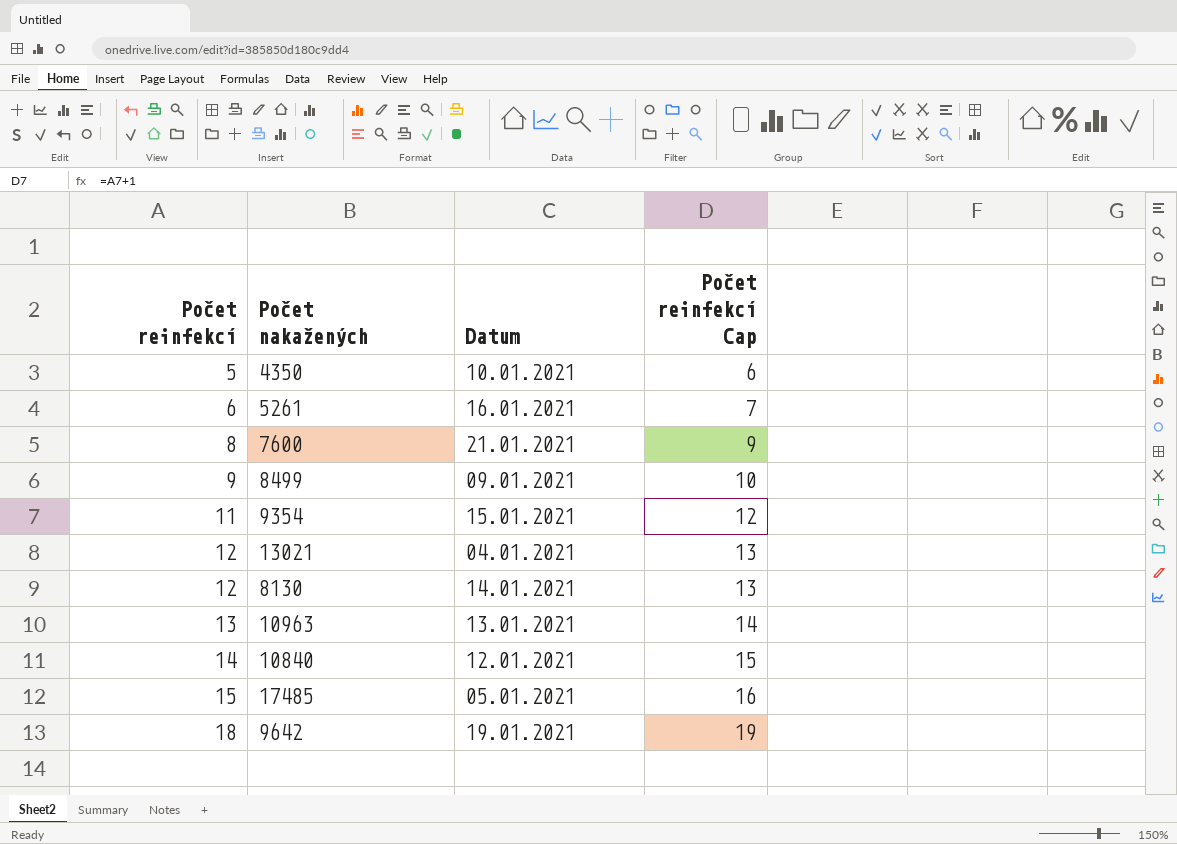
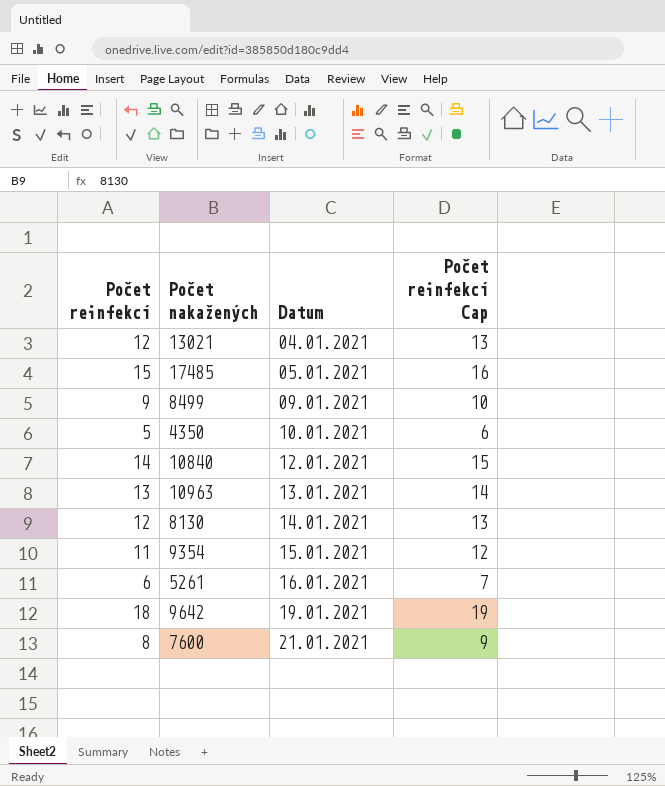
row order: Počet reinfekcí ascending -> Datum ascending

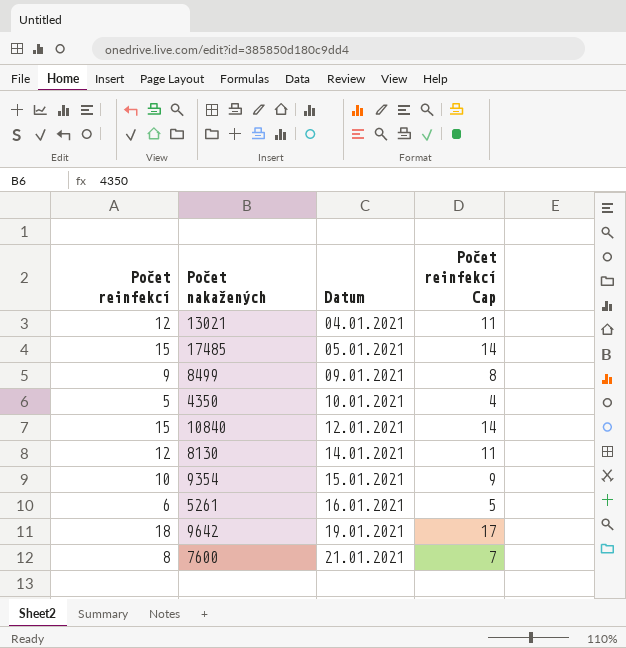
column Počet reinfekcí Cap | formula: [Počet reinfekcí] + 1 -> [Počet reinfekcí] - 1
row 10963: 13 | 13.01.2021 | 14 -> none
10840 | Počet reinfekcí: 14 -> 15
9354 | Počet reinfekcí: 11 -> 10

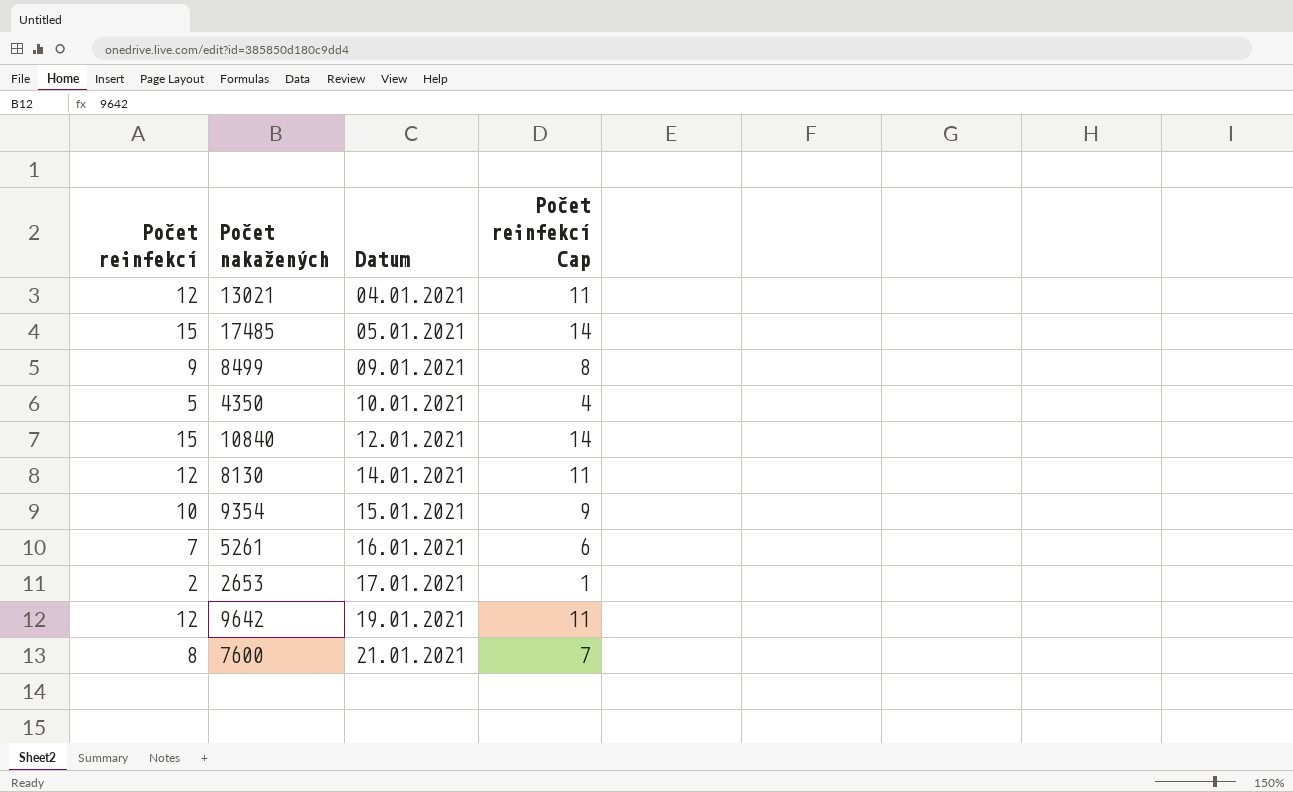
5261 | Počet reinfekcí: 6 -> 7
5261 | Počet reinfekcí Cap: 5 -> 6
row 2653: none -> 2 | 17.01.2021 | 1
9642 | Počet reinfekcí: 18 -> 12
9642 | Počet reinfekcí Cap: 17 -> 11

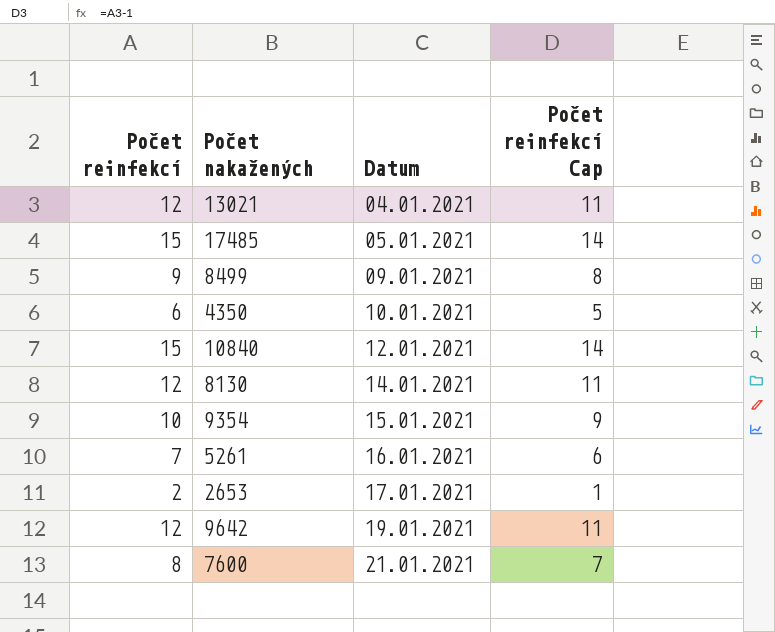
4350 | Počet reinfekcí: 5 -> 6
4350 | Počet reinfekcí Cap: 4 -> 5

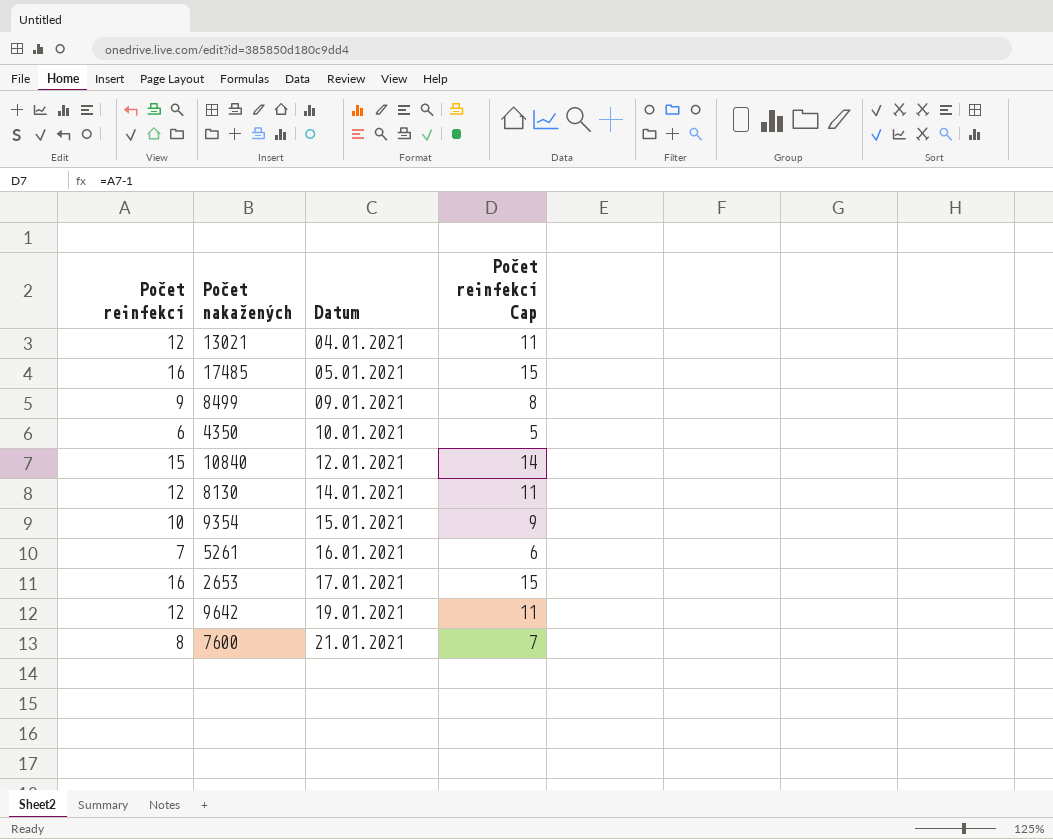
17485 | Počet reinfekcí: 15 -> 16
17485 | Počet reinfekcí Cap: 14 -> 15
2653 | Počet reinfekcí: 2 -> 16
2653 | Počet reinfekcí Cap: 1 -> 15

